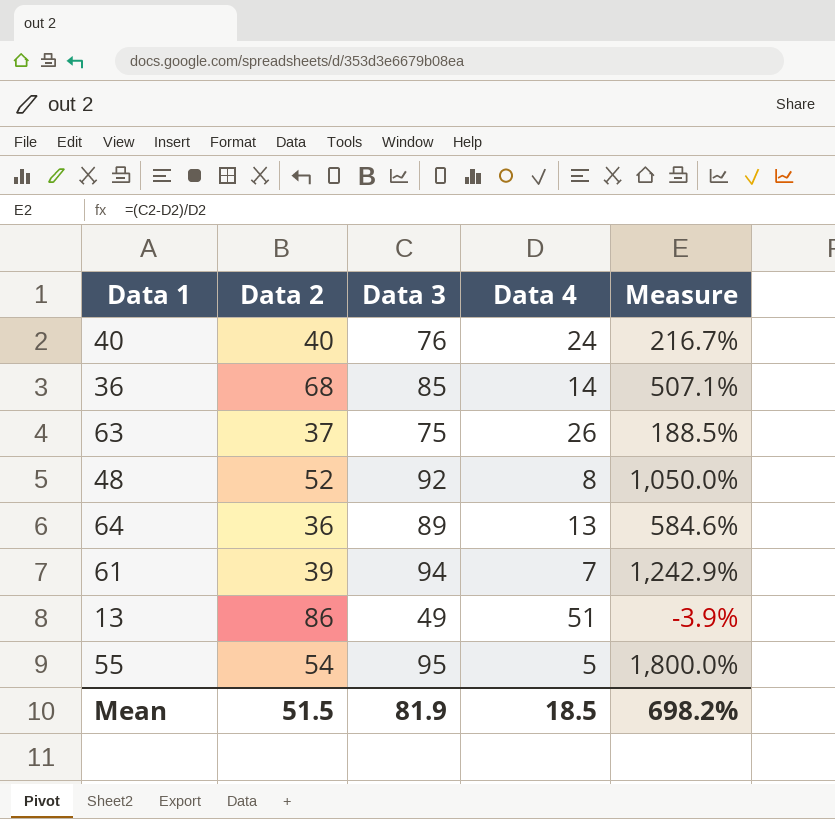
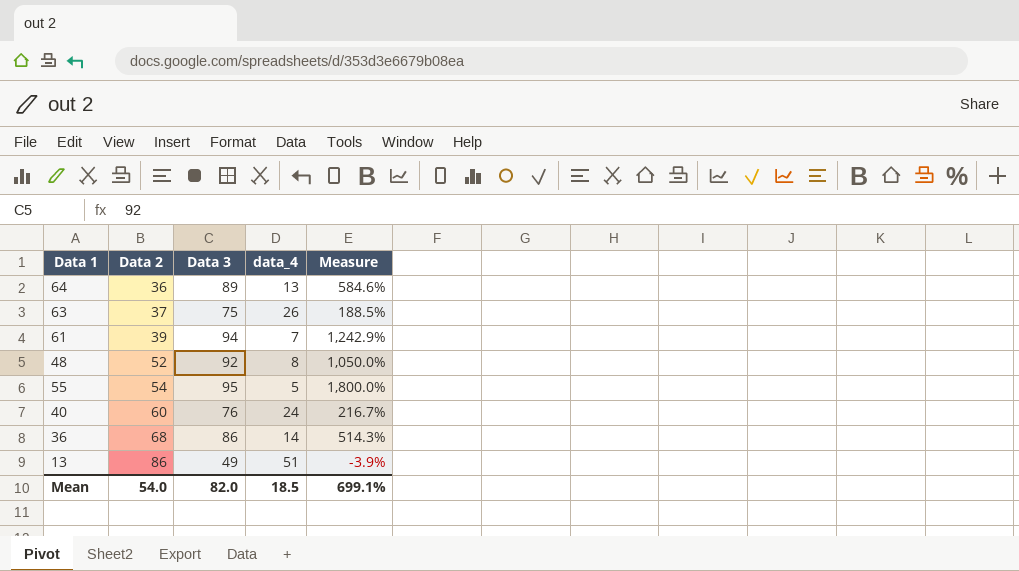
row order: none -> Data 2 ascending
column name: Data 4 -> data_4
40 | Data 2: 40 -> 60
36 | Data 3: 85 -> 86
36 | Measure: 507.1% -> 514.3%
Mean | Data 2: 51.5 -> 54.0
Mean | Data 3: 81.9 -> 82.0
Mean | Measure: 698.2% -> 699.1%

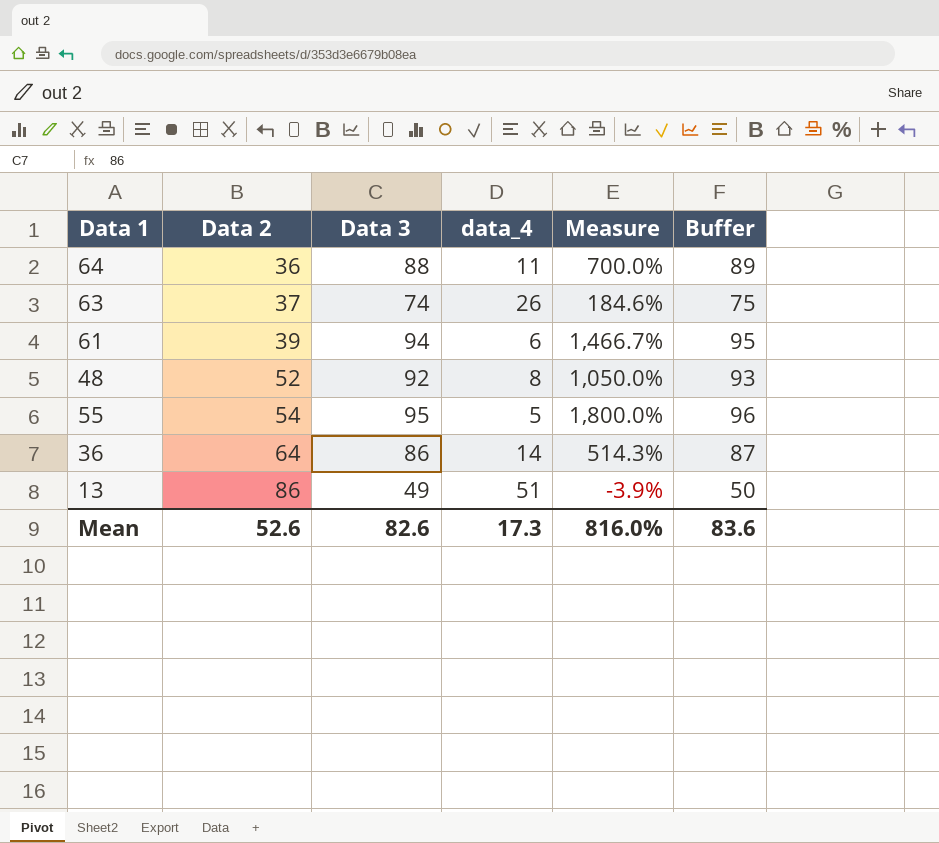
column Buffer | formula: none -> [Data 3] + 1
row 40: 60 | 76 | 24 | 216.7% -> none
64 | Data 3: 89 -> 88
64 | data_4: 13 -> 11
64 | Measure: 584.6% -> 700.0%
63 | Data 3: 75 -> 74
63 | Measure: 188.5% -> 184.6%
61 | data_4: 7 -> 6
61 | Measure: 1,242.9% -> 1,466.7%
36 | Data 2: 68 -> 64
Mean | Data 2: 54.0 -> 52.6
Mean | Data 3: 82.0 -> 82.6
Mean | data_4: 18.5 -> 17.3
Mean | Measure: 699.1% -> 816.0%

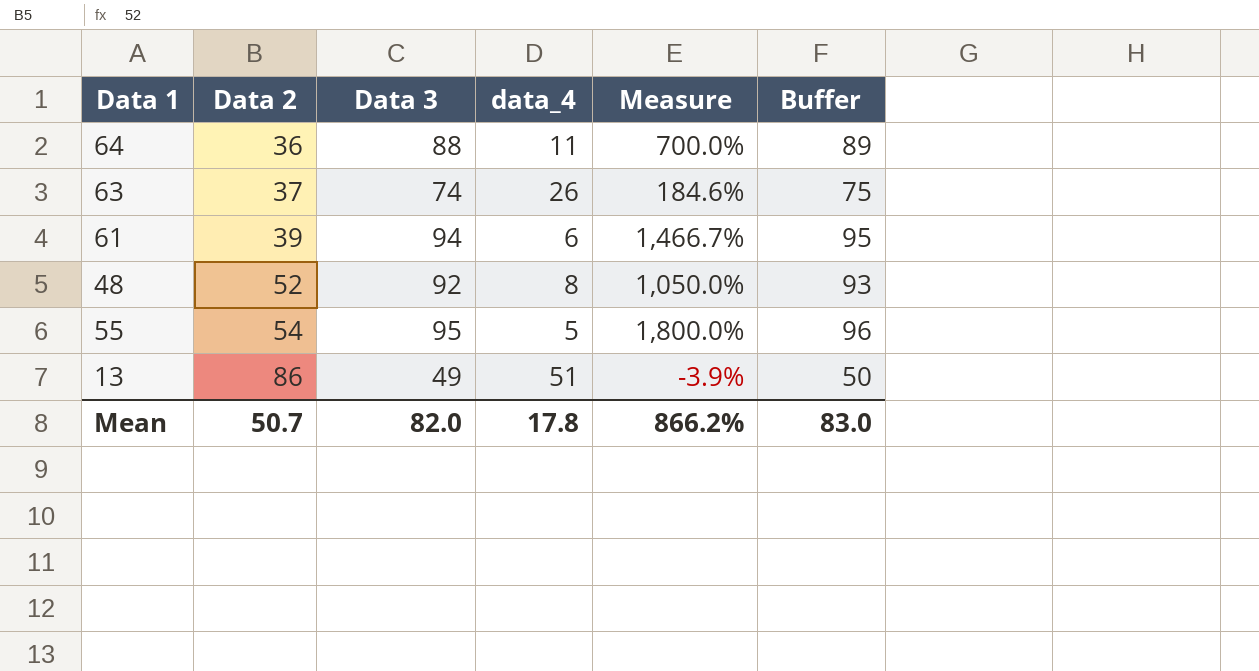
row 36: 64 | 86 | 14 | 514.3% | 87 -> none
Mean | Data 2: 52.6 -> 50.7
Mean | Data 3: 82.6 -> 82.0
Mean | data_4: 17.3 -> 17.8
Mean | Measure: 816.0% -> 866.2%
Mean | Buffer: 83.6 -> 83.0

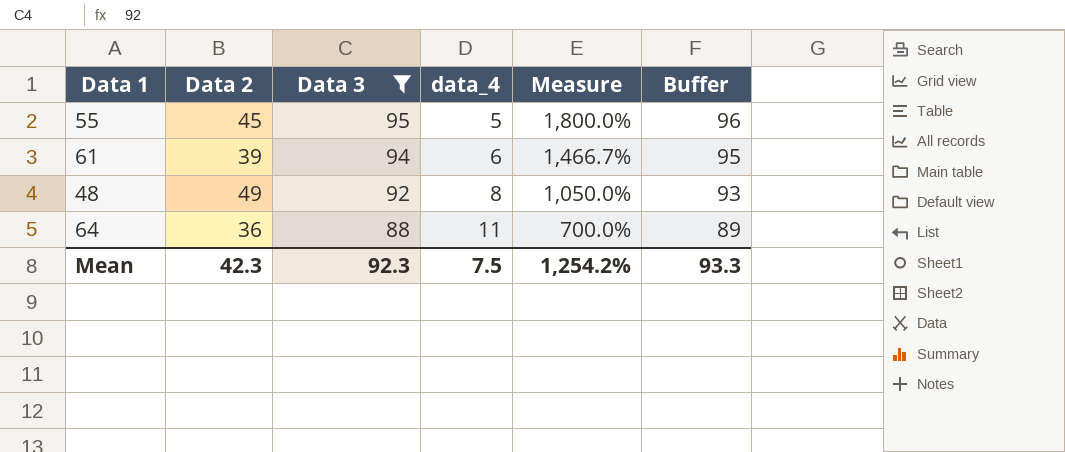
filter: none -> Data 3 >= 88
row order: Data 2 ascending -> Data 3 descending
55 | Data 2: 54 -> 45
48 | Data 2: 52 -> 49
Mean | Data 2: 50.7 -> 42.3
Mean | Data 3: 82.0 -> 92.3
Mean | data_4: 17.8 -> 7.5
Mean | Measure: 866.2% -> 1,254.2%
Mean | Buffer: 83.0 -> 93.3

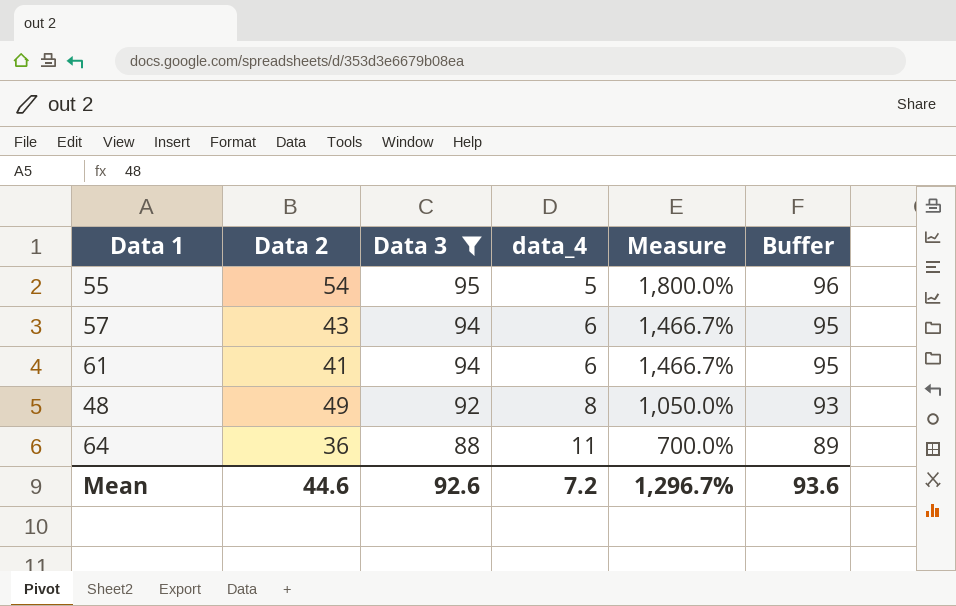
55 | Data 2: 45 -> 54
row 57: none -> 43 | 94 | 6 | 1,466.7% | 95
61 | Data 2: 39 -> 41
Mean | Data 2: 42.3 -> 44.6
Mean | Data 3: 92.3 -> 92.6
Mean | data_4: 7.5 -> 7.2
Mean | Measure: 1,254.2% -> 1,296.7%
Mean | Buffer: 93.3 -> 93.6

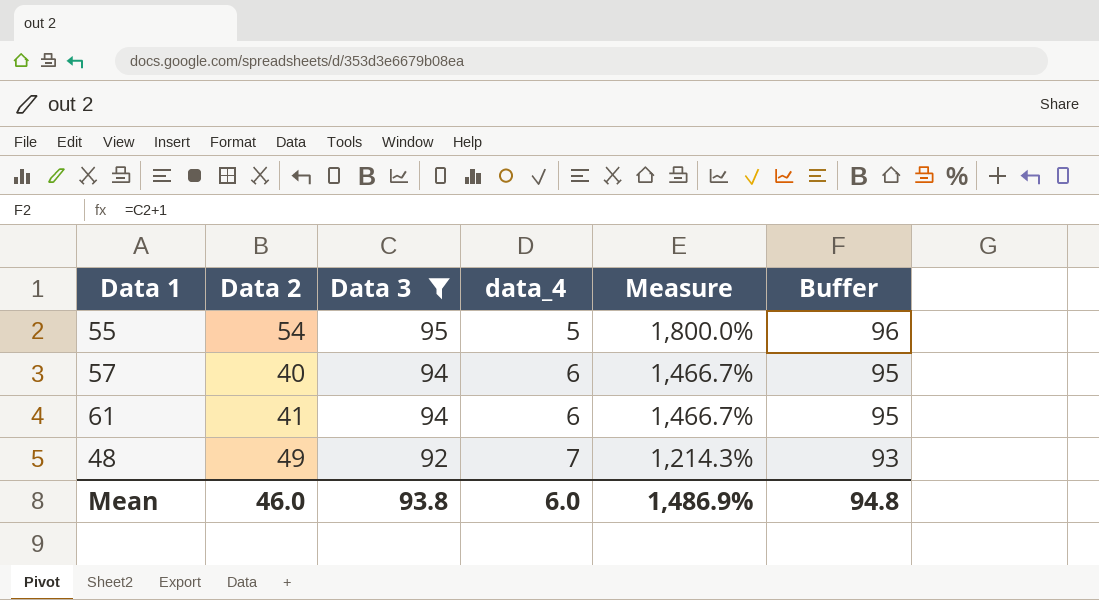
row 64: 36 | 88 | 11 | 700.0% | 89 -> none
57 | Data 2: 43 -> 40
48 | data_4: 8 -> 7
48 | Measure: 1,050.0% -> 1,214.3%
Mean | Data 2: 44.6 -> 46.0
Mean | Data 3: 92.6 -> 93.8
Mean | data_4: 7.2 -> 6.0
Mean | Measure: 1,296.7% -> 1,486.9%
Mean | Buffer: 93.6 -> 94.8

